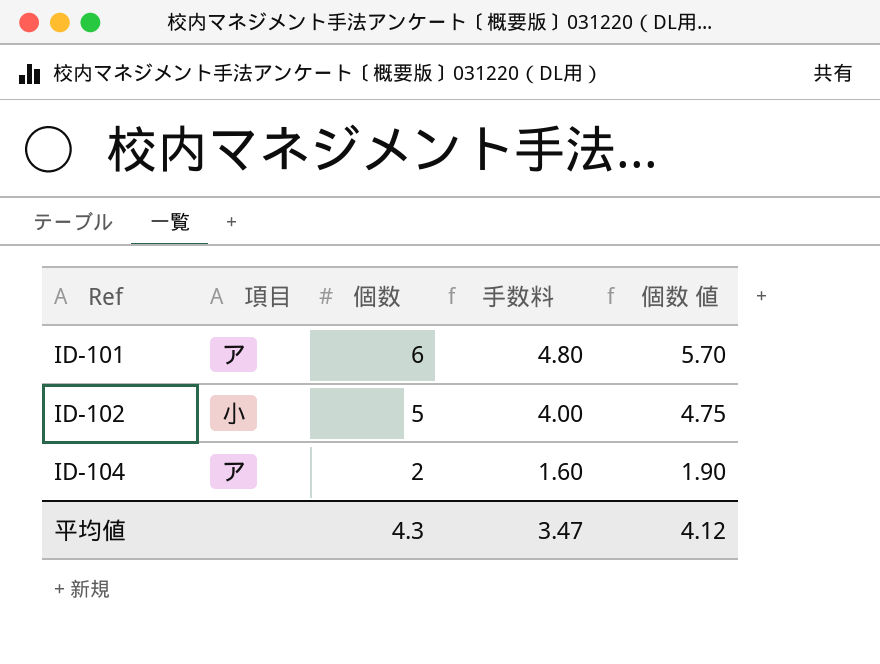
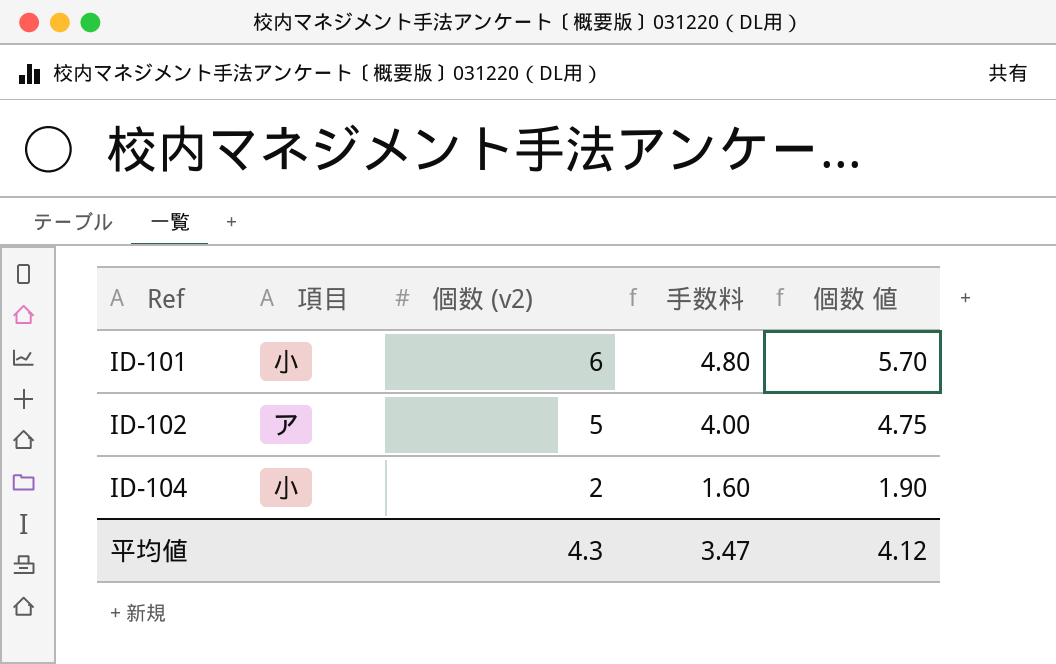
column name: 個数 -> 個数 (v2)
ID-101 | 項目: ア -> 小
ID-102 | 項目: 小 -> ア
ID-104 | 項目: ア -> 小

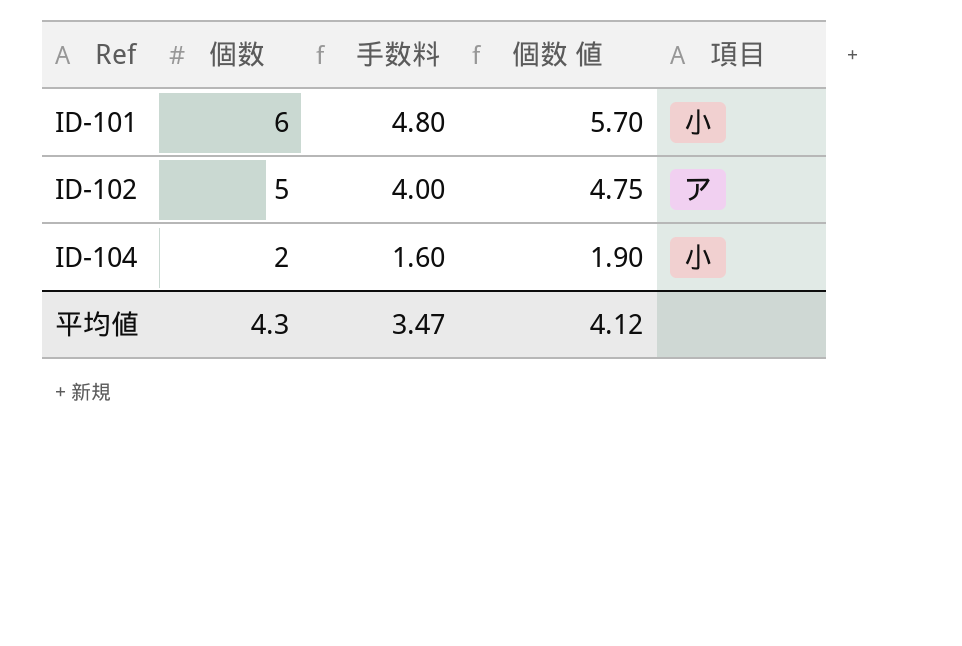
column name: 個数 (v2) -> 個数
column 項目 | position: 2 -> 5

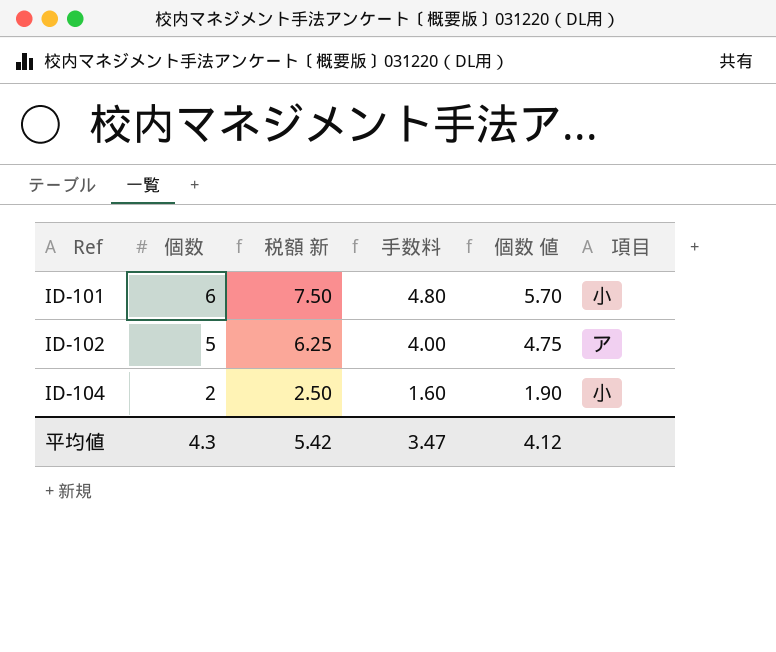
column 税額 新 | formula: none -> [個数] * 1.25

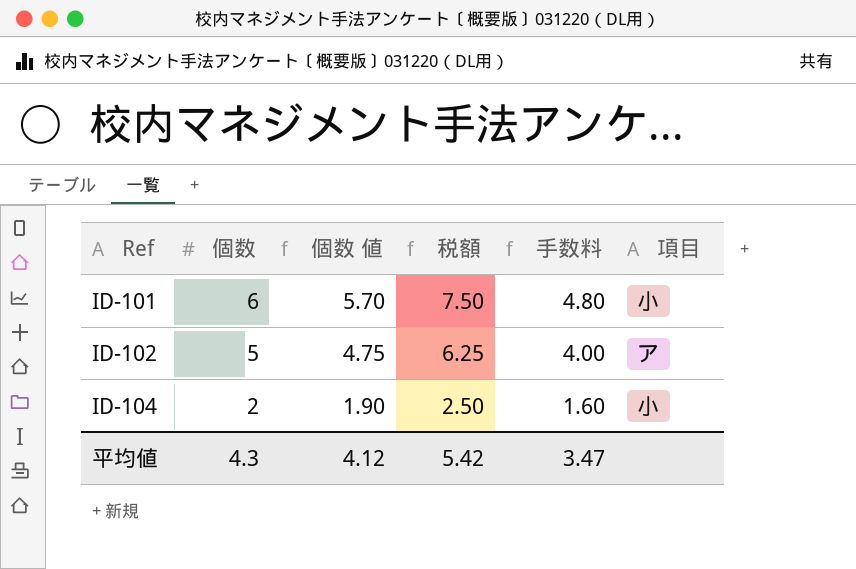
column 個数 値 | position: 5 -> 3
column name: 税額 新 -> 税額

